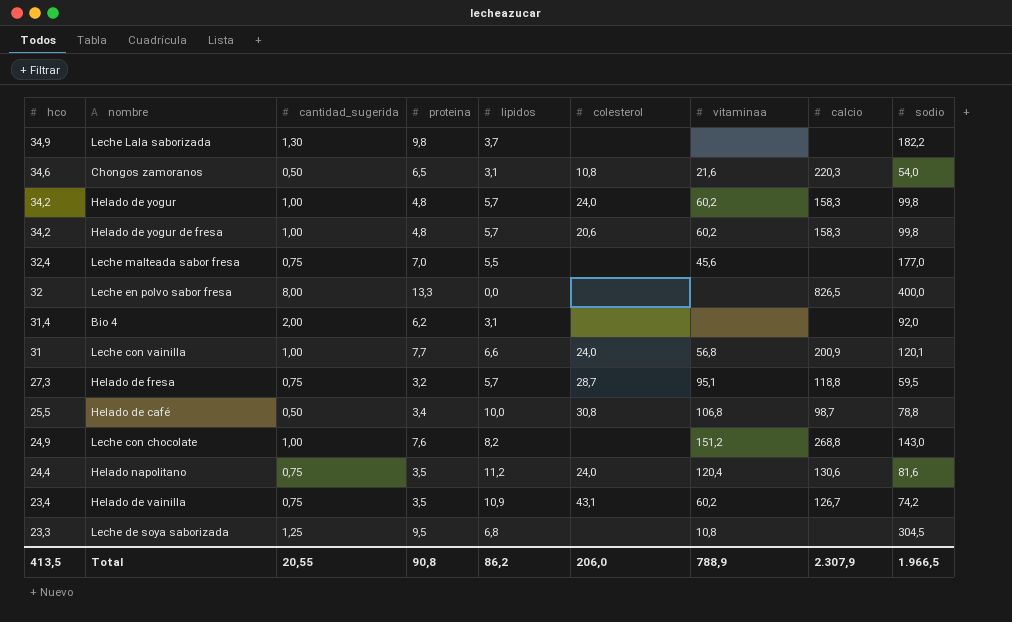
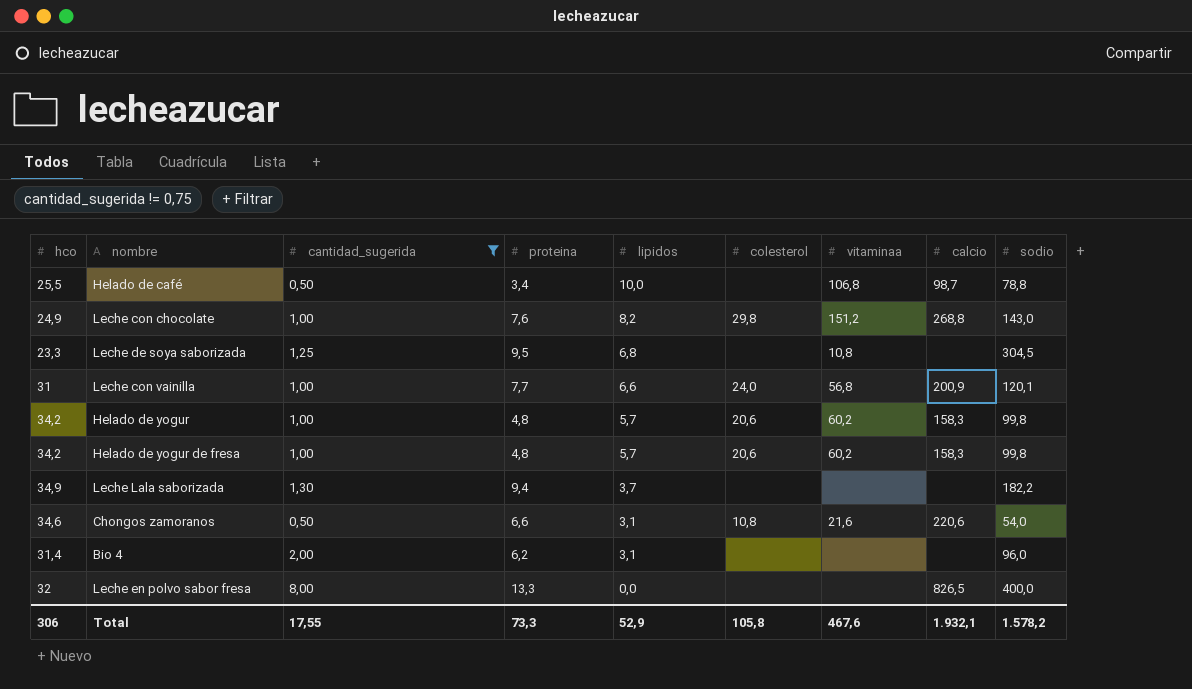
filter: none -> cantidad_sugerida != 0,75
row order: hco descending -> lipidos descending
Helado de café | colesterol: 30,8 -> none
Leche con chocolate | colesterol: none -> 29,8
Helado de yogur | colesterol: 24,0 -> 20,6
Leche Lala saborizada | proteina: 9,8 -> 9,4
Chongos zamoranos | proteina: 6,5 -> 6,6
Chongos zamoranos | calcio: 220,3 -> 220,6
Bio 4 | sodio: 92,0 -> 96,0
Total | hco: 413,5 -> 306
Total | cantidad_sugerida: 20,55 -> 17,55
Total | proteina: 90,8 -> 73,3
Total | lipidos: 86,2 -> 52,9
Total | colesterol: 206,0 -> 105,8
Total | vitaminaa: 788,9 -> 467,6
Total | calcio: 2.307,9 -> 1.932,1
Total | sodio: 1.966,5 -> 1.578,2

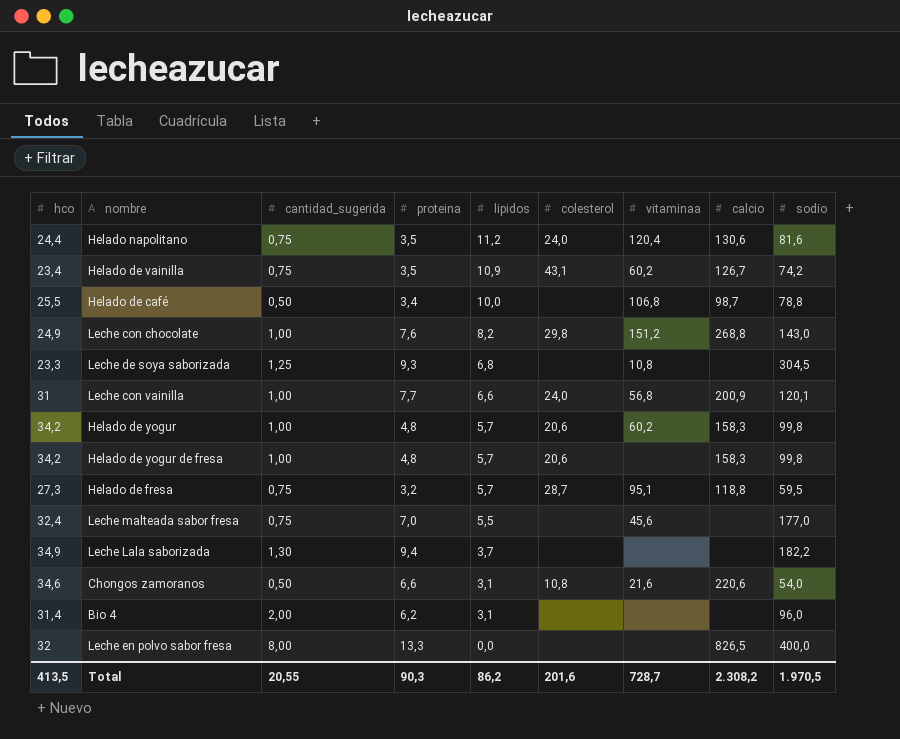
filter: cantidad_sugerida != 0,75 -> none
Leche de soya saborizada | proteina: 9,5 -> 9,3
Helado de yogur de fresa | vitaminaa: 60,2 -> none
Total | hco: 306 -> 413,5
Total | cantidad_sugerida: 17,55 -> 20,55
Total | proteina: 73,3 -> 90,3
Total | lipidos: 52,9 -> 86,2
Total | colesterol: 105,8 -> 201,6
Total | vitaminaa: 467,6 -> 728,7
Total | calcio: 1.932,1 -> 2.308,2
Total | sodio: 1.578,2 -> 1.970,5

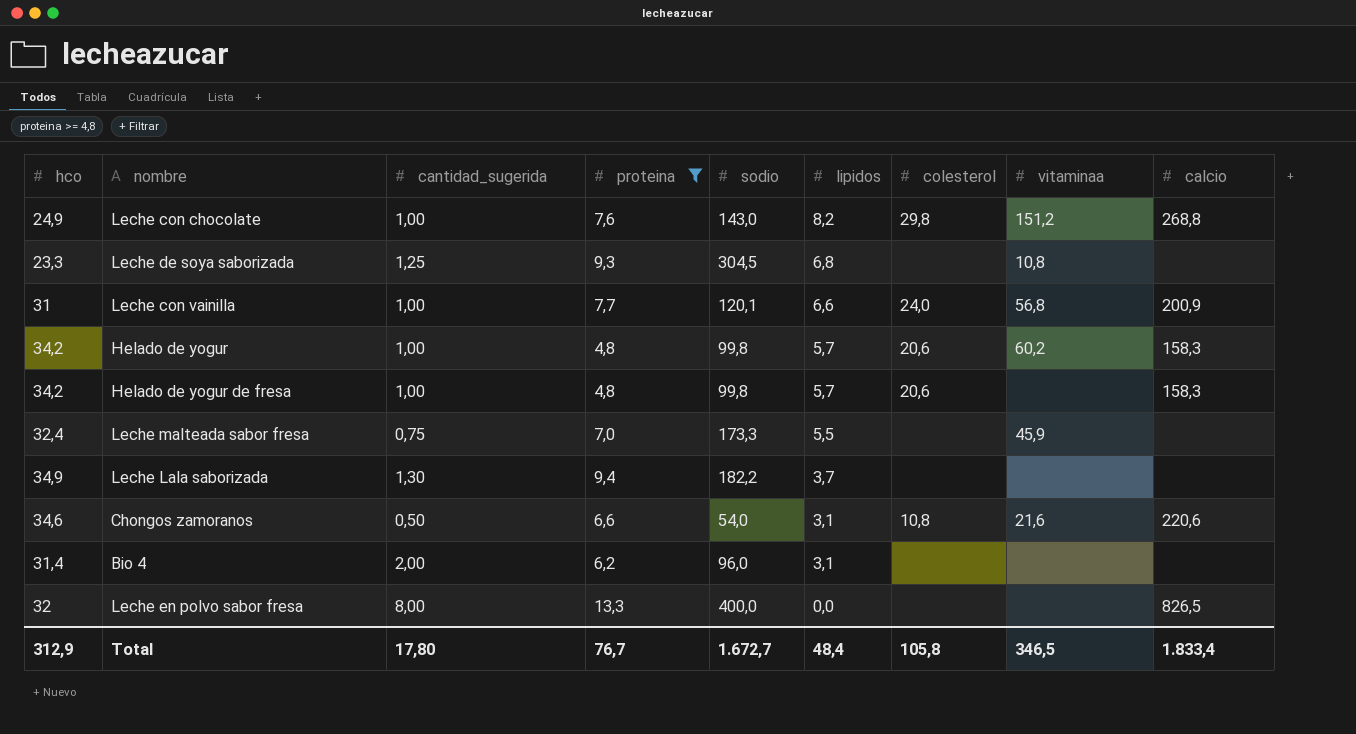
filter: none -> proteina >= 4,8
column sodio | position: 9 -> 5
Leche malteada sabor fresa | sodio: 177,0 -> 173,3
Leche malteada sabor fresa | vitaminaa: 45,6 -> 45,9
Total | hco: 413,5 -> 312,9
Total | cantidad_sugerida: 20,55 -> 17,80
Total | proteina: 90,3 -> 76,7
Total | sodio: 1.970,5 -> 1.672,7
Total | lipidos: 86,2 -> 48,4
Total | colesterol: 201,6 -> 105,8
Total | vitaminaa: 728,7 -> 346,5
Total | calcio: 2.308,2 -> 1.833,4

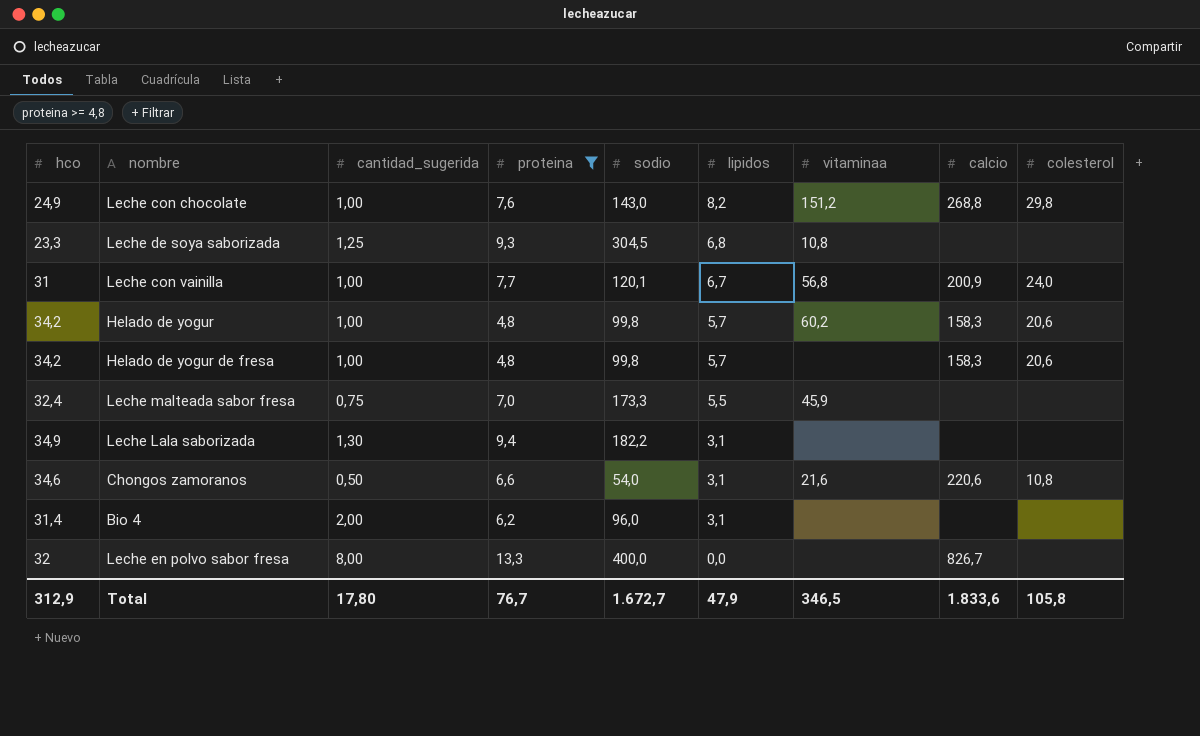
column colesterol | position: 7 -> 9
Leche con vainilla | lipidos: 6,6 -> 6,7
Leche Lala saborizada | lipidos: 3,7 -> 3,1
Leche en polvo sabor fresa | calcio: 826,5 -> 826,7
Total | lipidos: 48,4 -> 47,9
Total | calcio: 1.833,4 -> 1.833,6

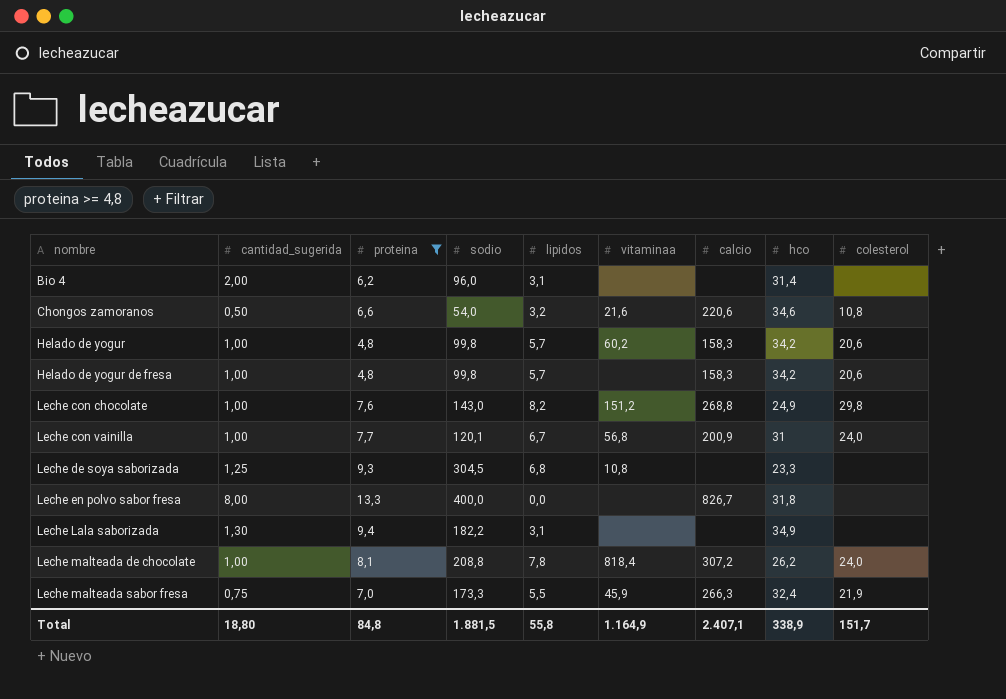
row order: lipidos descending -> nombre ascending
column hco | position: 1 -> 8
Chongos zamoranos | lipidos: 3,1 -> 3,2
Leche en polvo sabor fresa | hco: 32 -> 31,8
row Leche malteada de chocolate: none -> 1,00 | 8,1 | 208,8 | 7,8 | 818,4 | 307,2 | 26,2 | 24,0
Leche malteada sabor fresa | calcio: none -> 266,3
Leche malteada sabor fresa | colesterol: none -> 21,9
Total | cantidad_sugerida: 17,80 -> 18,80
Total | proteina: 76,7 -> 84,8
Total | sodio: 1.672,7 -> 1.881,5
Total | lipidos: 47,9 -> 55,8
Total | vitaminaa: 346,5 -> 1.164,9
Total | calcio: 1.833,6 -> 2.407,1
Total | hco: 312,9 -> 338,9
Total | colesterol: 105,8 -> 151,7

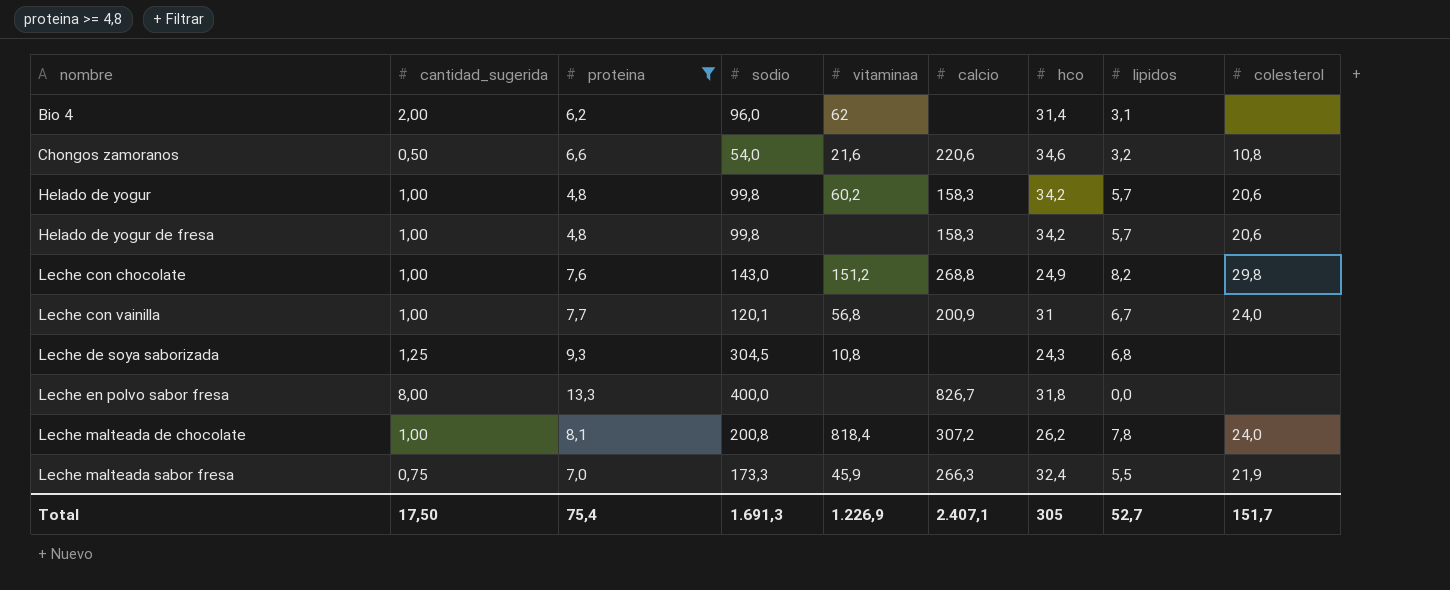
column lipidos | position: 5 -> 8
row Leche Lala saborizada: 1,30 | 9,4 | 182,2 | 3,1 | none | none | 34,9 | none -> none
Bio 4 | vitaminaa: none -> 62
Leche de soya saborizada | hco: 23,3 -> 24,3
Leche malteada de chocolate | sodio: 208,8 -> 200,8
Total | cantidad_sugerida: 18,80 -> 17,50
Total | proteina: 84,8 -> 75,4
Total | sodio: 1.881,5 -> 1.691,3
Total | vitaminaa: 1.164,9 -> 1.226,9
Total | hco: 338,9 -> 305
Total | lipidos: 55,8 -> 52,7

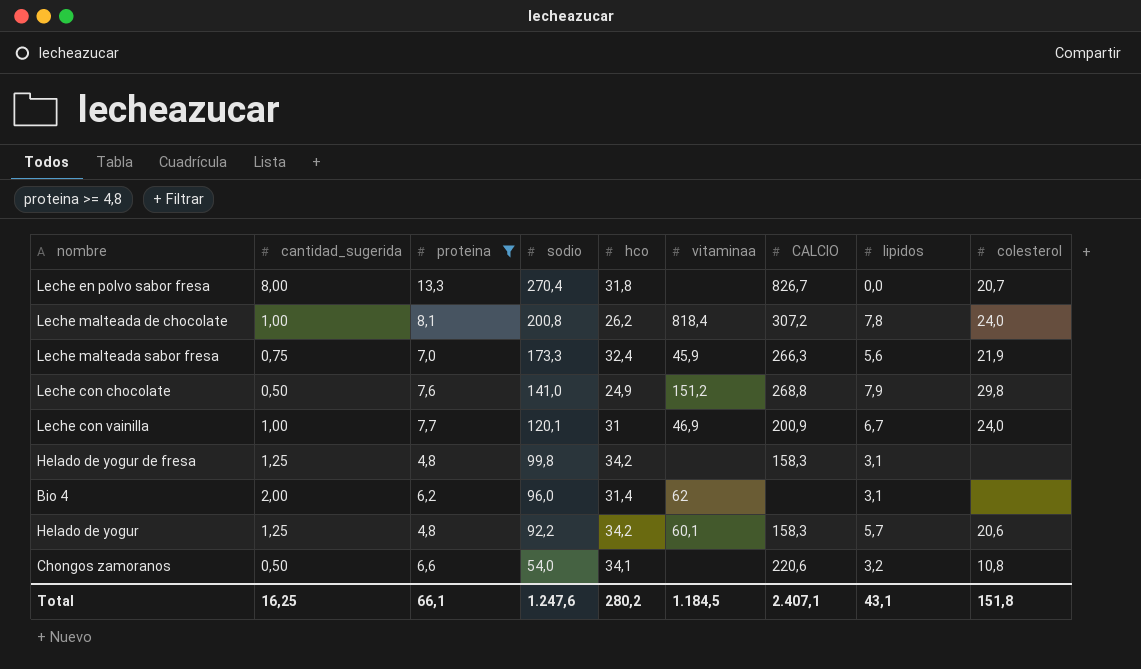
row order: nombre ascending -> sodio descending
column hco | position: 7 -> 5
column name: calcio -> CALCIO
row Leche de soya saborizada: 1,25 | 9,3 | 304,5 | 10,8 | none | 24,3 | 6,8 | none -> none
Leche en polvo sabor fresa | sodio: 400,0 -> 270,4
Leche en polvo sabor fresa | colesterol: none -> 20,7
Leche malteada sabor fresa | lipidos: 5,5 -> 5,6
Leche con chocolate | cantidad_sugerida: 1,00 -> 0,50
Leche con chocolate | sodio: 143,0 -> 141,0
Leche con chocolate | lipidos: 8,2 -> 7,9
Leche con vainilla | vitaminaa: 56,8 -> 46,9
Helado de yogur de fresa | cantidad_sugerida: 1,00 -> 1,25
Helado de yogur de fresa | lipidos: 5,7 -> 3,1
Helado de yogur de fresa | colesterol: 20,6 -> none
Helado de yogur | cantidad_sugerida: 1,00 -> 1,25
Helado de yogur | sodio: 99,8 -> 92,2
Helado de yogur | vitaminaa: 60,2 -> 60,1
Chongos zamoranos | hco: 34,6 -> 34,1
Chongos zamoranos | vitaminaa: 21,6 -> none
Total | cantidad_sugerida: 17,50 -> 16,25
Total | proteina: 75,4 -> 66,1
Total | sodio: 1.691,3 -> 1.247,6
Total | hco: 305 -> 280,2
Total | vitaminaa: 1.226,9 -> 1.184,5
Total | lipidos: 52,7 -> 43,1
Total | colesterol: 151,7 -> 151,8

